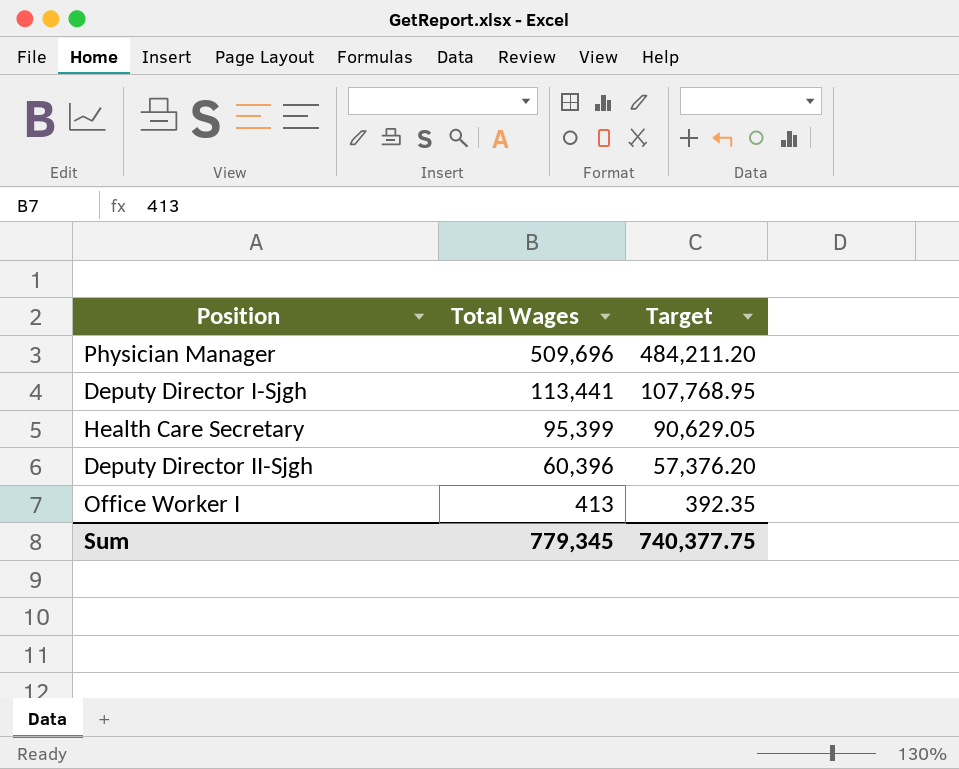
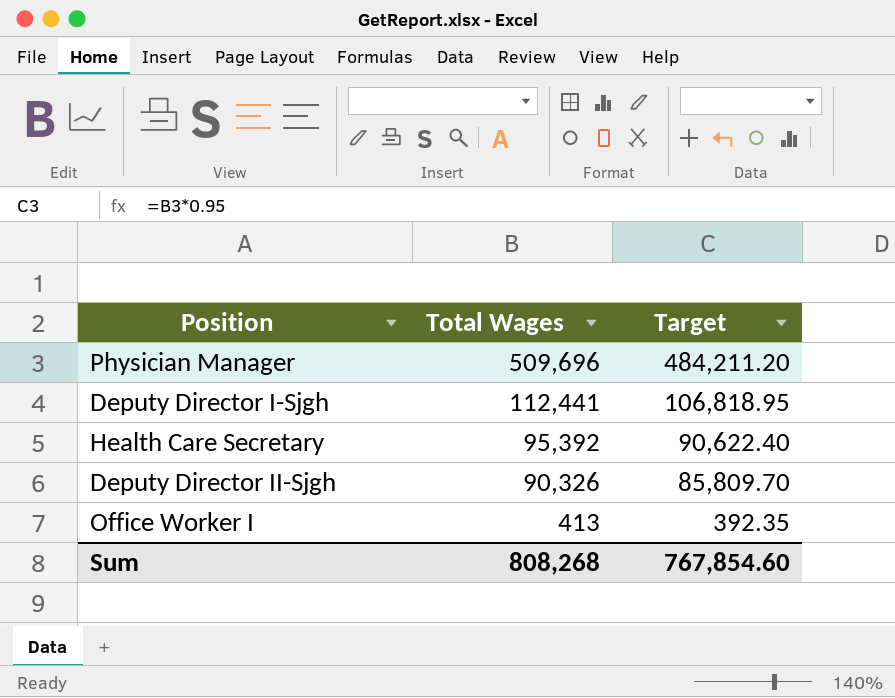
Deputy Director I-Sjgh | Total Wages: 113,441 -> 112,441
Deputy Director I-Sjgh | Target: 107,768.95 -> 106,818.95
Health Care Secretary | Total Wages: 95,399 -> 95,392
Health Care Secretary | Target: 90,629.05 -> 90,622.40
Deputy Director II-Sjgh | Total Wages: 60,396 -> 90,326
Deputy Director II-Sjgh | Target: 57,376.20 -> 85,809.70
Sum | Total Wages: 779,345 -> 808,268
Sum | Target: 740,377.75 -> 767,854.60

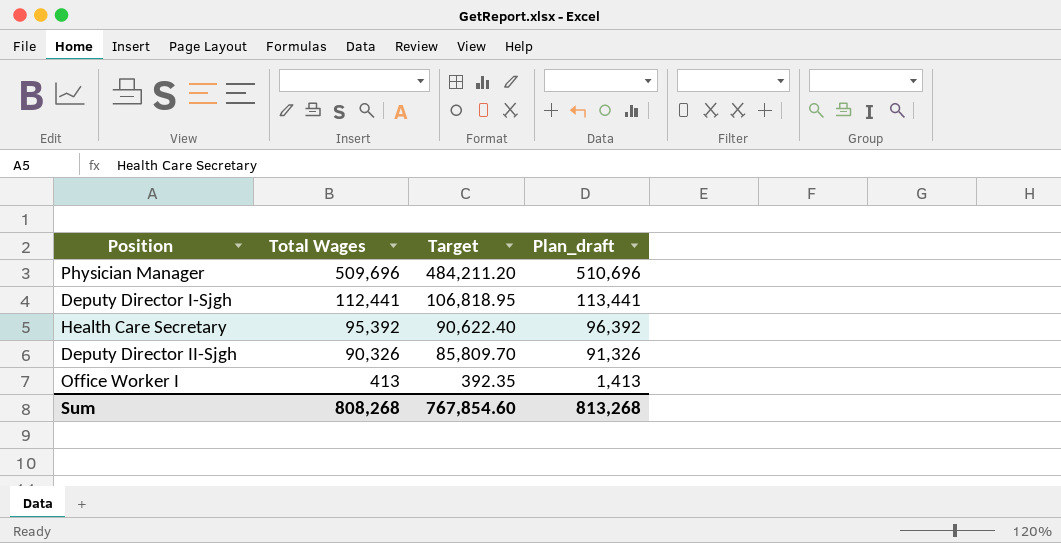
column Plan_draft | formula: none -> [Total Wages] + 1000

